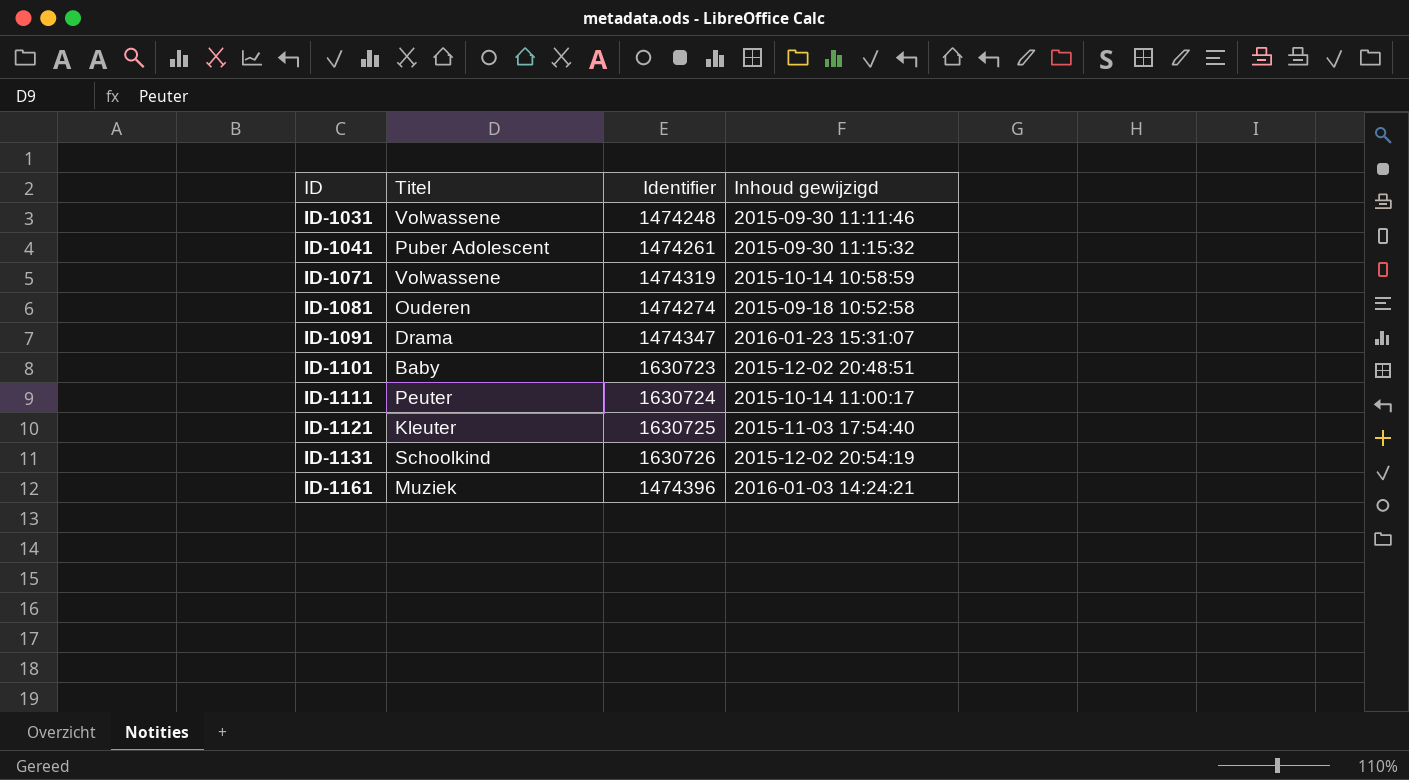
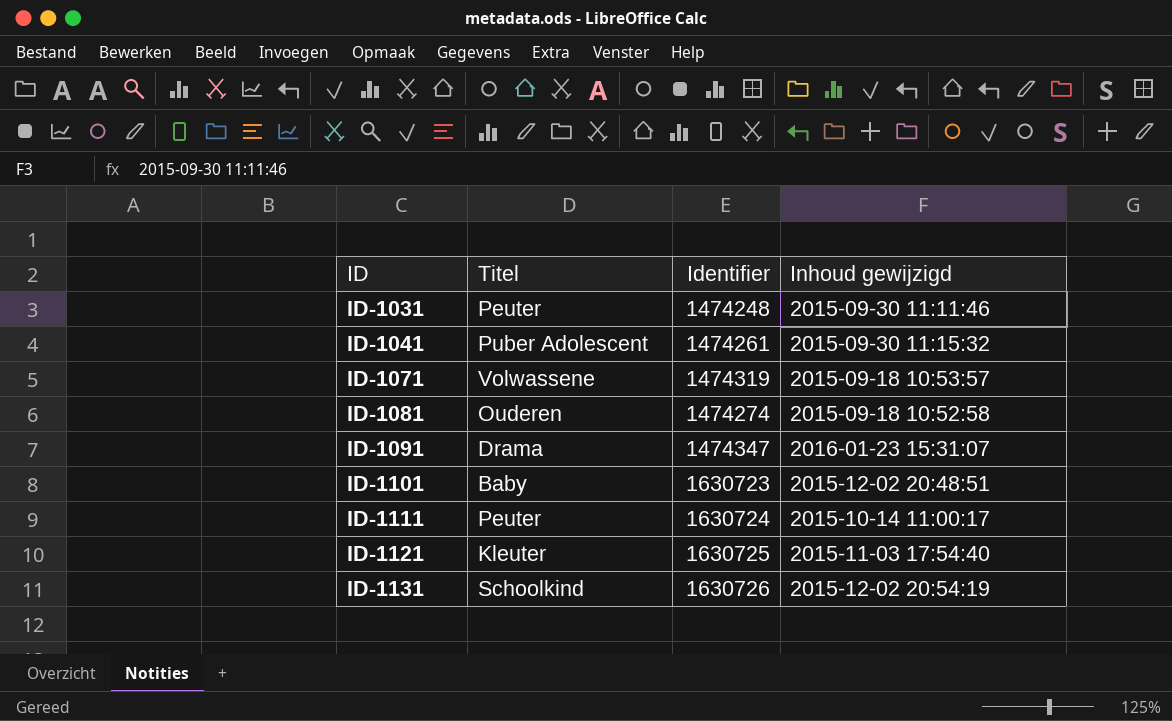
row ID-1161: Muziek | 1474396 | 2016-01-03 14:24:21 -> none
ID-1031 | Titel: Volwassene -> Peuter
ID-1071 | Inhoud gewijzigd: 2015-10-14 10:58:59 -> 2015-09-18 10:53:57

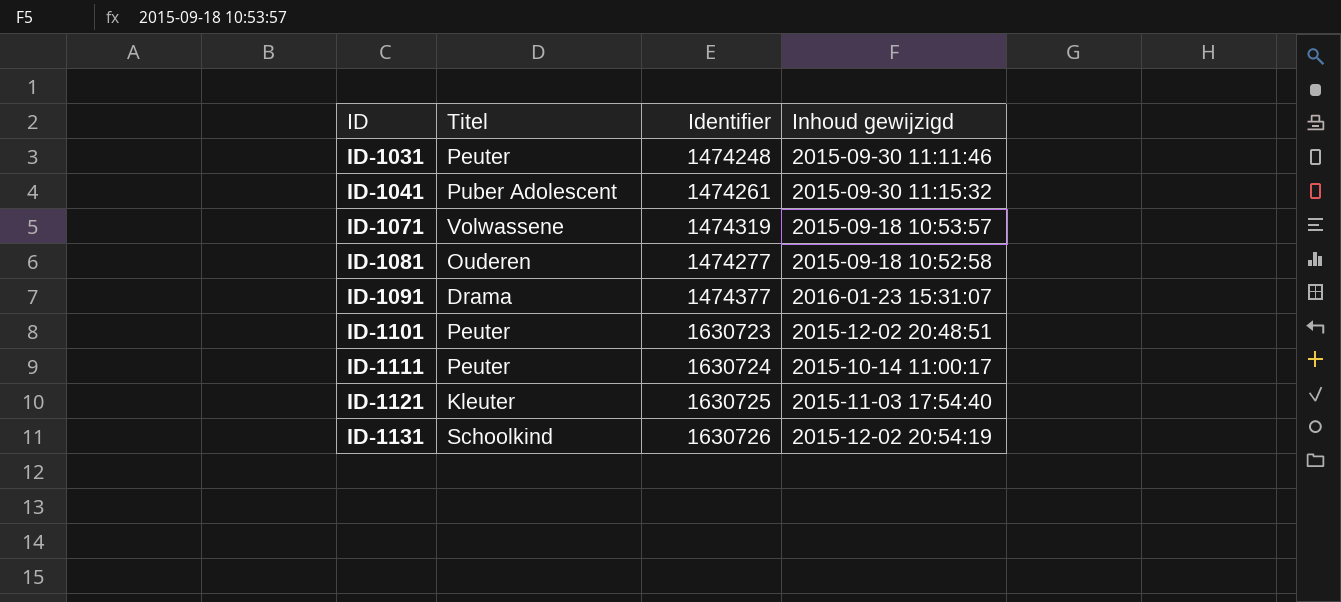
ID-1081 | Identifier: 1474274 -> 1474277
ID-1091 | Identifier: 1474347 -> 1474377
ID-1101 | Titel: Baby -> Peuter

